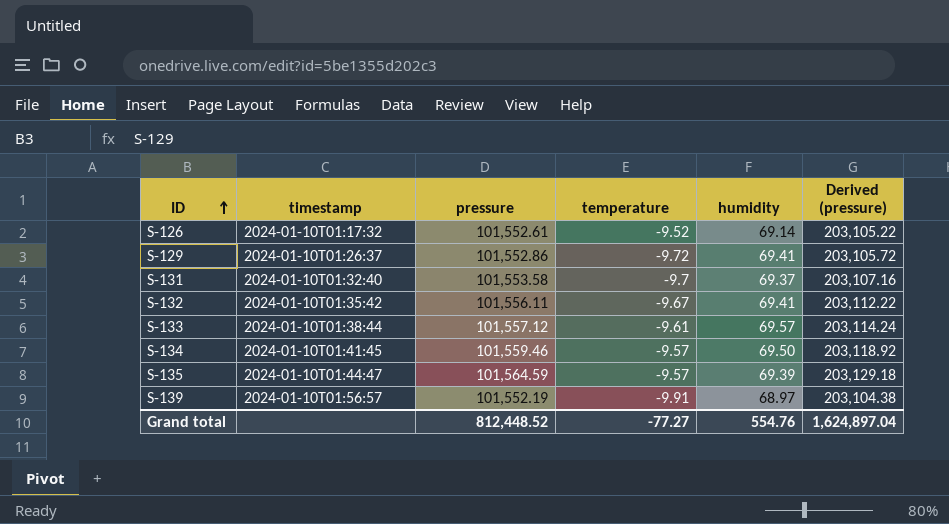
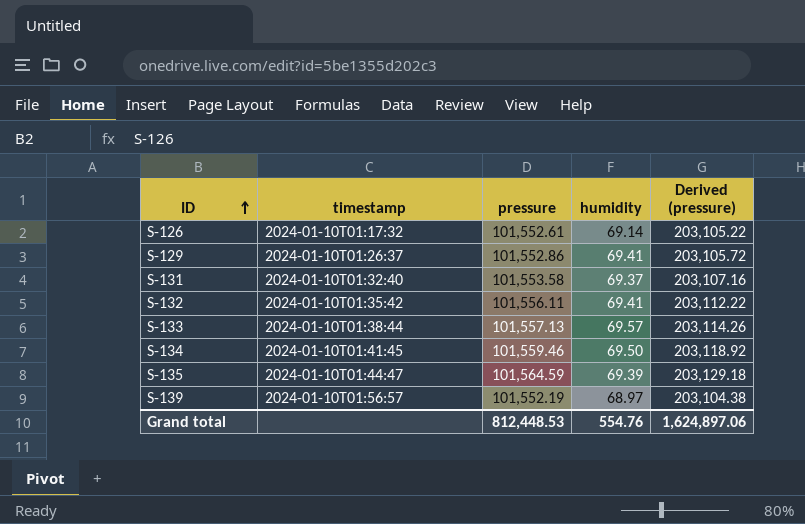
column temperature | position: 4 -> none
S-133 | pressure: 101,557.12 -> 101,557.13
S-133 | Derived (pressure): 203,114.24 -> 203,114.26
Grand total | pressure: 812,448.52 -> 812,448.53
Grand total | Derived (pressure): 1,624,897.04 -> 1,624,897.06

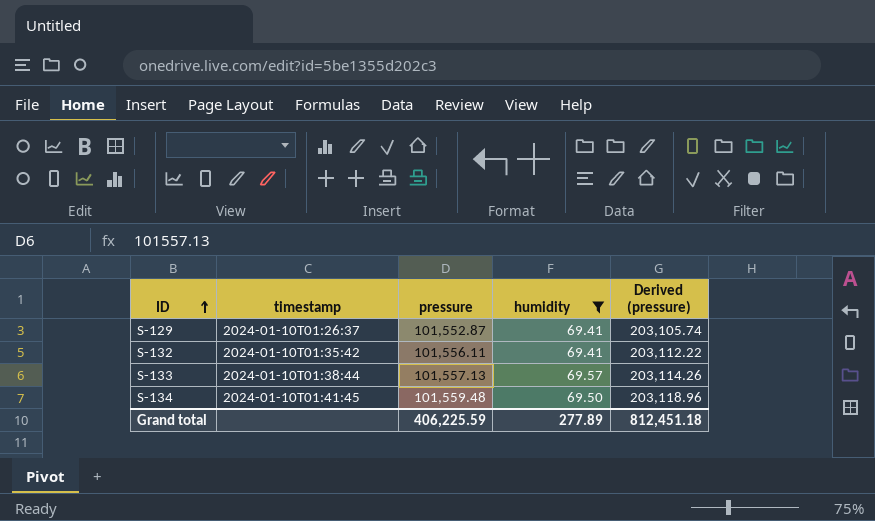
filter: none -> humidity >= 69.41
S-129 | pressure: 101,552.86 -> 101,552.87
S-129 | Derived (pressure): 203,105.72 -> 203,105.74
S-134 | pressure: 101,559.46 -> 101,559.48
S-134 | Derived (pressure): 203,118.92 -> 203,118.96
Grand total | pressure: 812,448.53 -> 406,225.59
Grand total | humidity: 554.76 -> 277.89
Grand total | Derived (pressure): 1,624,897.06 -> 812,451.18

